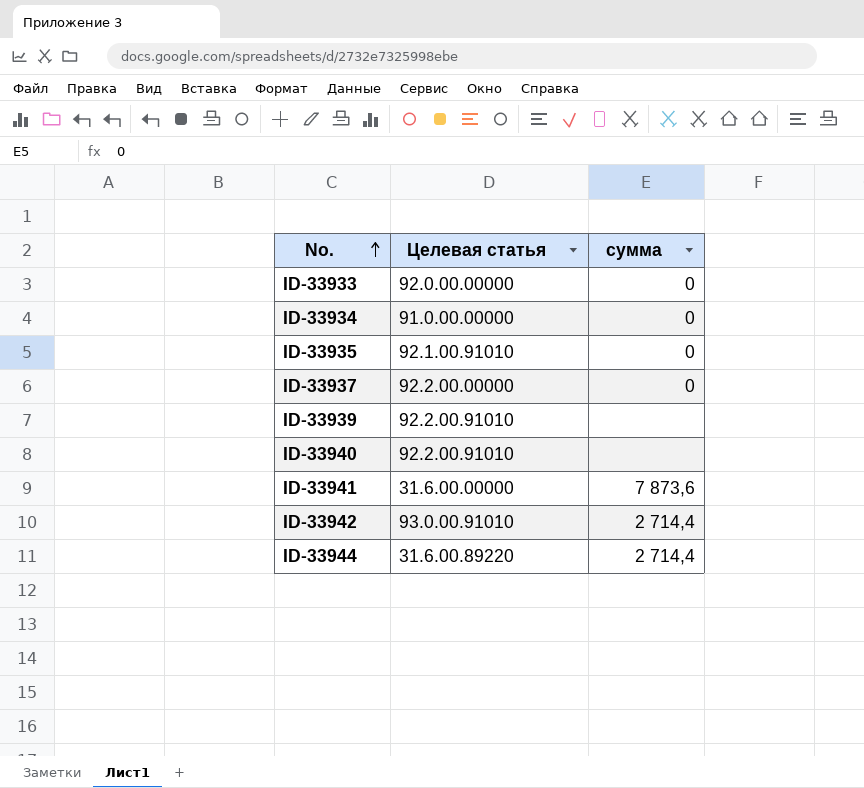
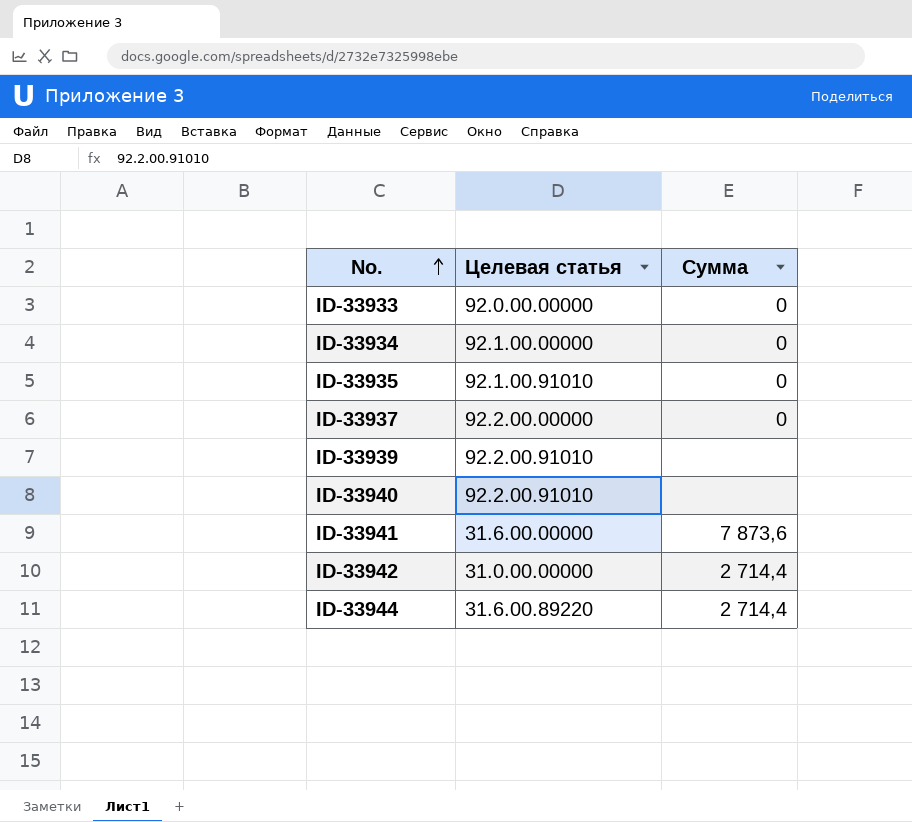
column name: сумма -> Сумма
ID-33934 | Целевая статья: 91.0.00.00000 -> 92.1.00.00000
ID-33942 | Целевая статья: 93.0.00.91010 -> 31.0.00.00000

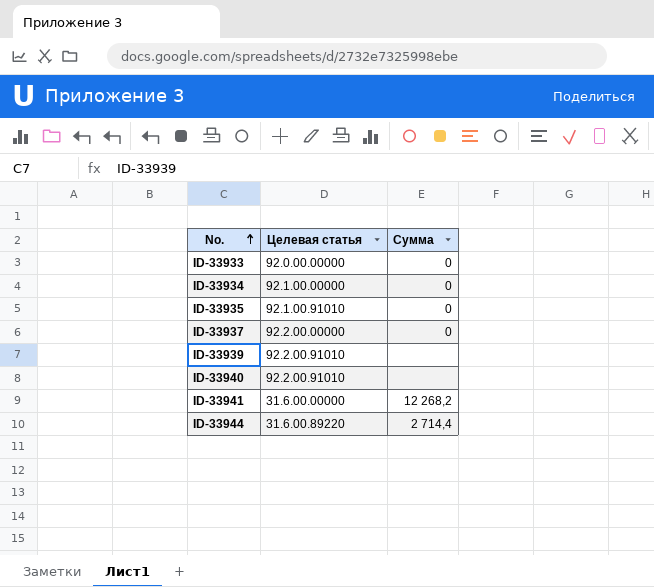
row ID-33942: 31.0.00.00000 | 2 714,4 -> none
ID-33941 | Сумма: 7 873,6 -> 12 268,2

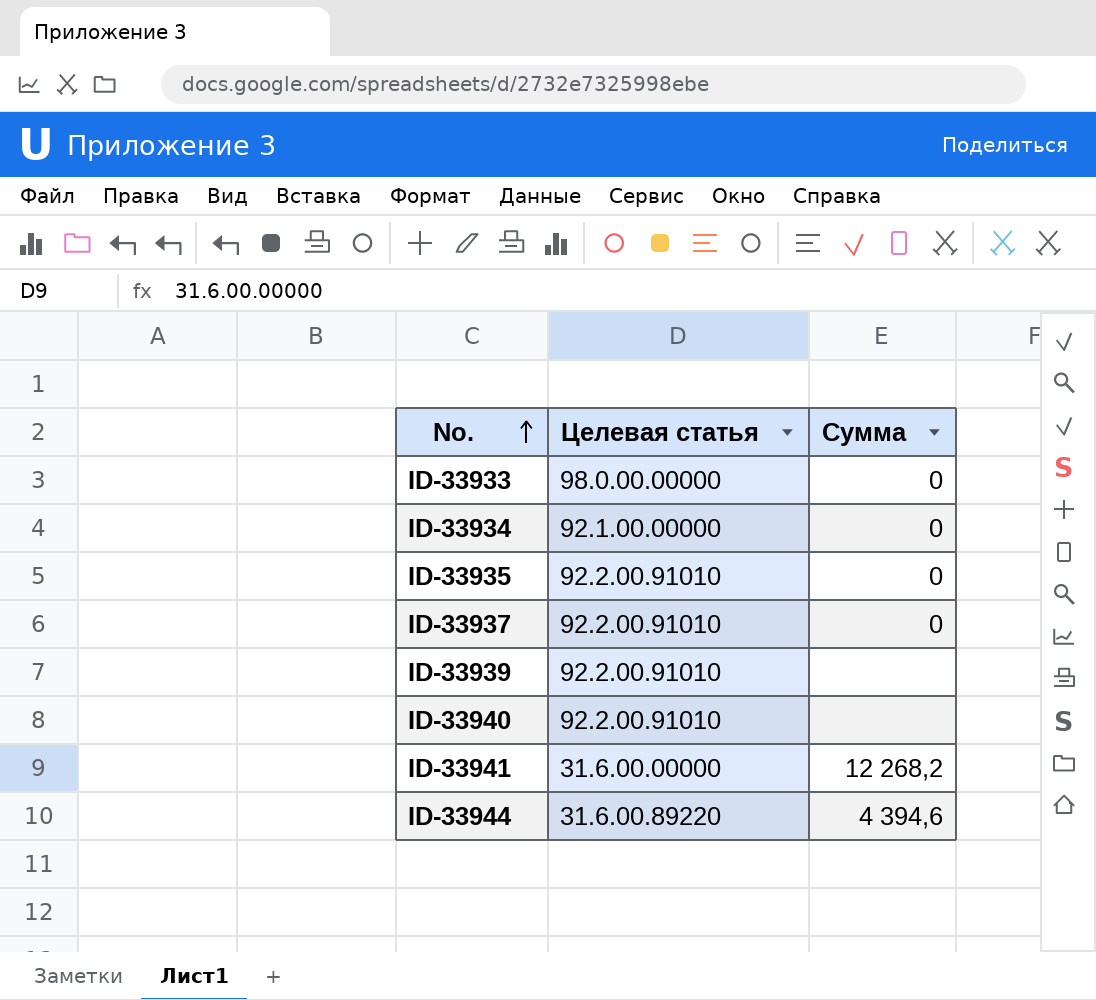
ID-33933 | Целевая статья: 92.0.00.00000 -> 98.0.00.00000
ID-33935 | Целевая статья: 92.1.00.91010 -> 92.2.00.91010
ID-33937 | Целевая статья: 92.2.00.00000 -> 92.2.00.91010
ID-33944 | Сумма: 2 714,4 -> 4 394,6

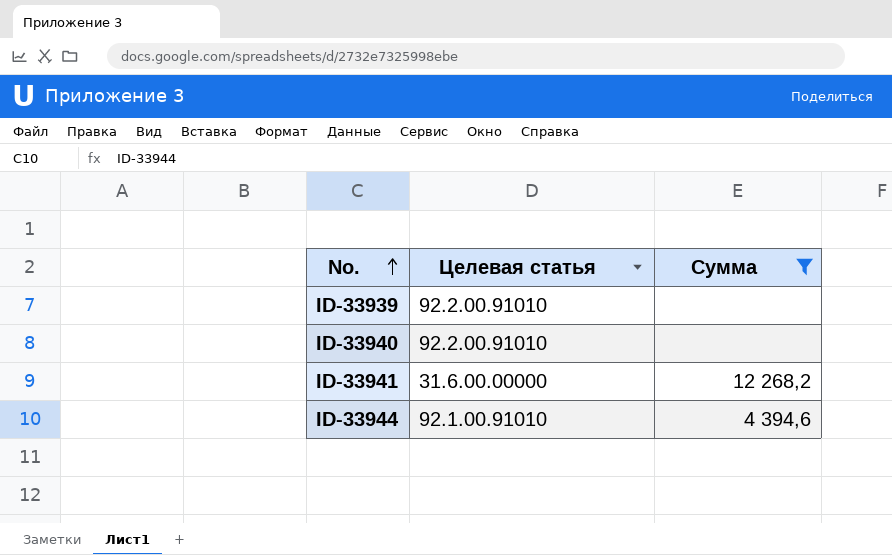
filter: none -> Сумма != 0
ID-33944 | Целевая статья: 31.6.00.89220 -> 92.1.00.91010

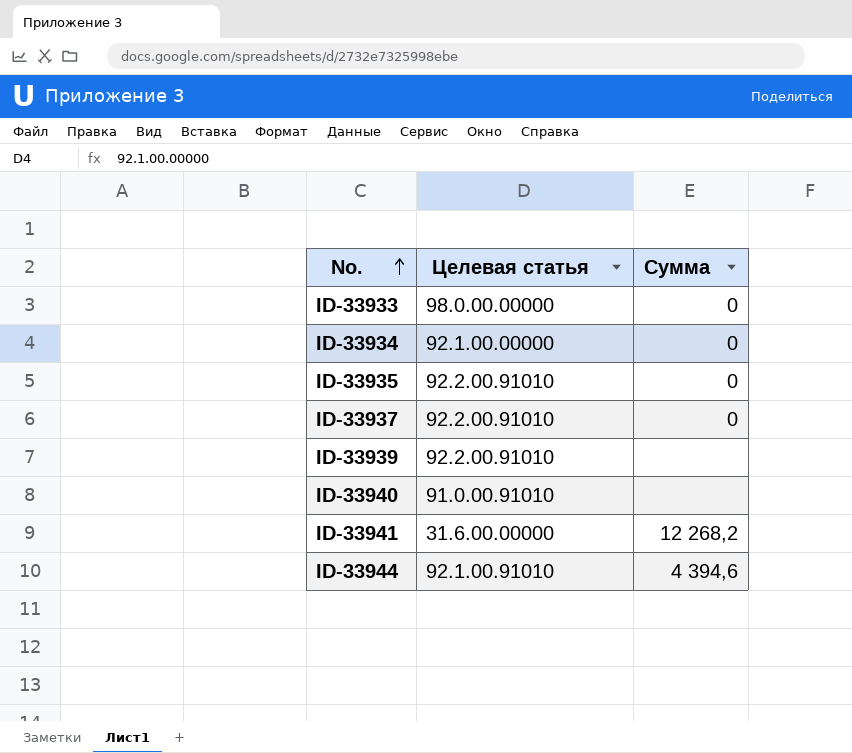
filter: Сумма != 0 -> none
ID-33940 | Целевая статья: 92.2.00.91010 -> 91.0.00.91010

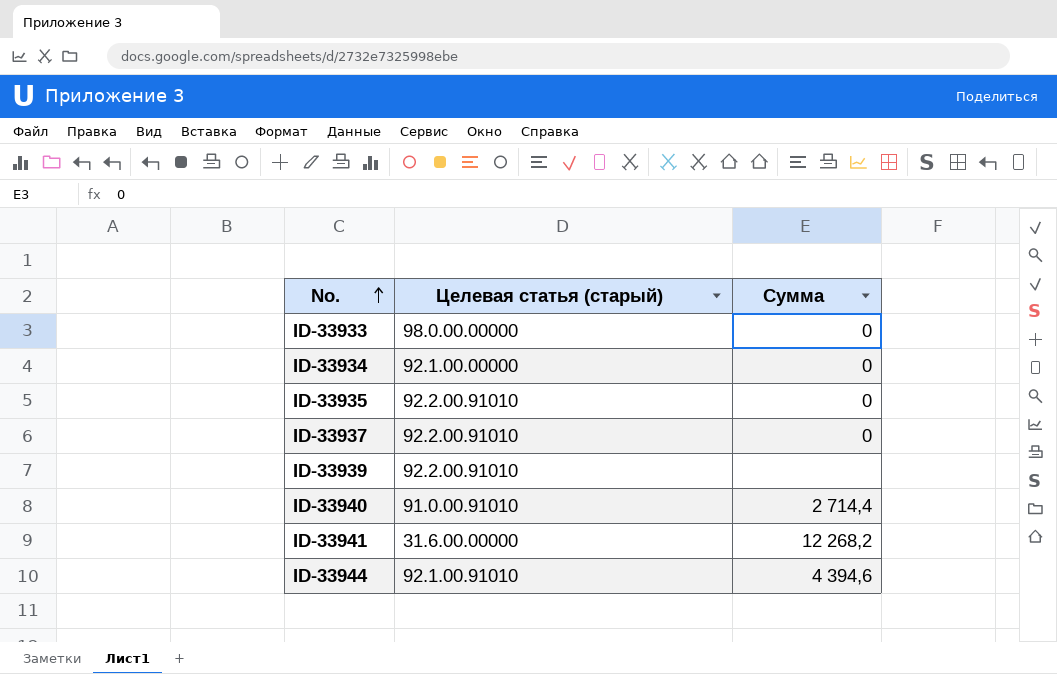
column name: Целевая статья -> Целевая статья (старый)
ID-33940 | Сумма: none -> 2 714,4

